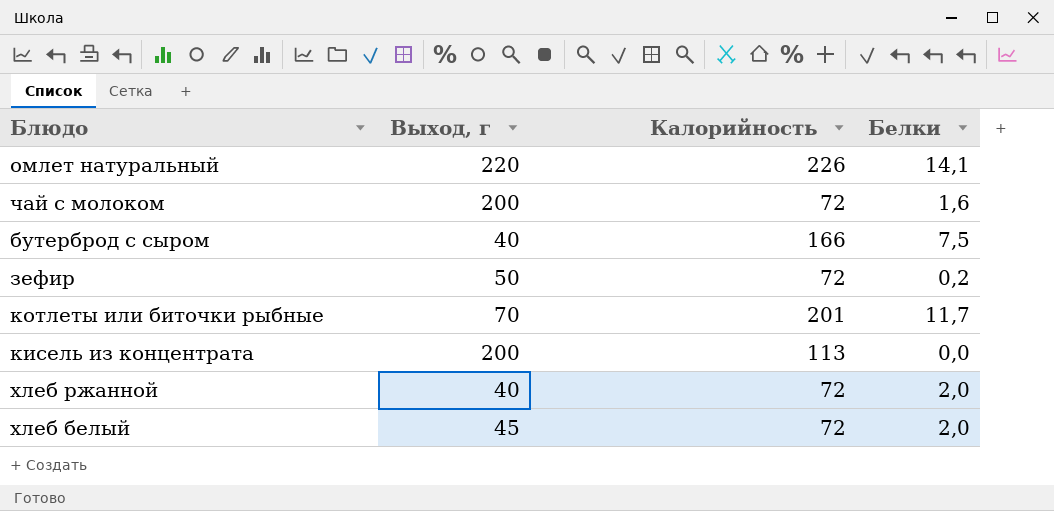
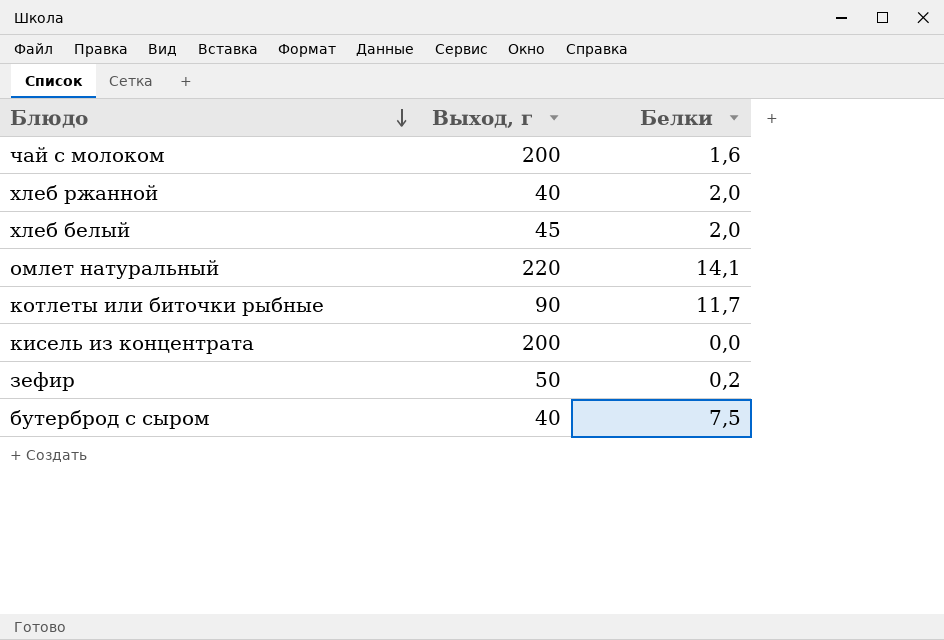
row order: none -> Блюдо descending
column Калорийность | position: 3 -> none
котлеты или биточки рыбные | Выход, г: 70 -> 90

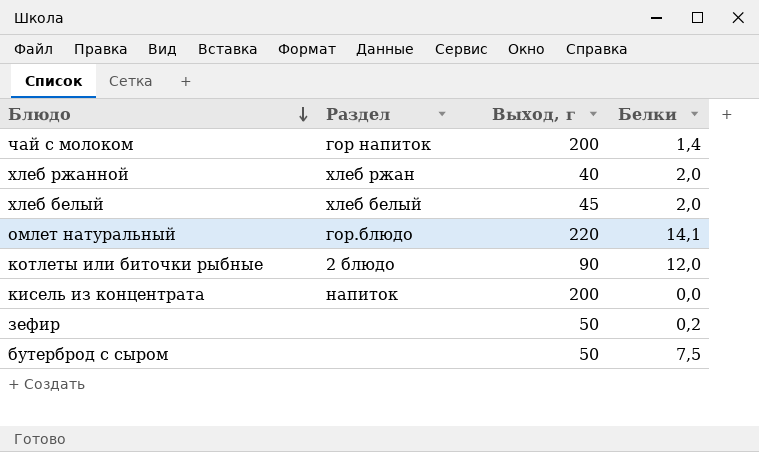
column Раздел | position: none -> 2
чай с молоком | Белки: 1,6 -> 1,4
котлеты или биточки рыбные | Белки: 11,7 -> 12,0
бутерброд с сыром | Выход, г: 40 -> 50

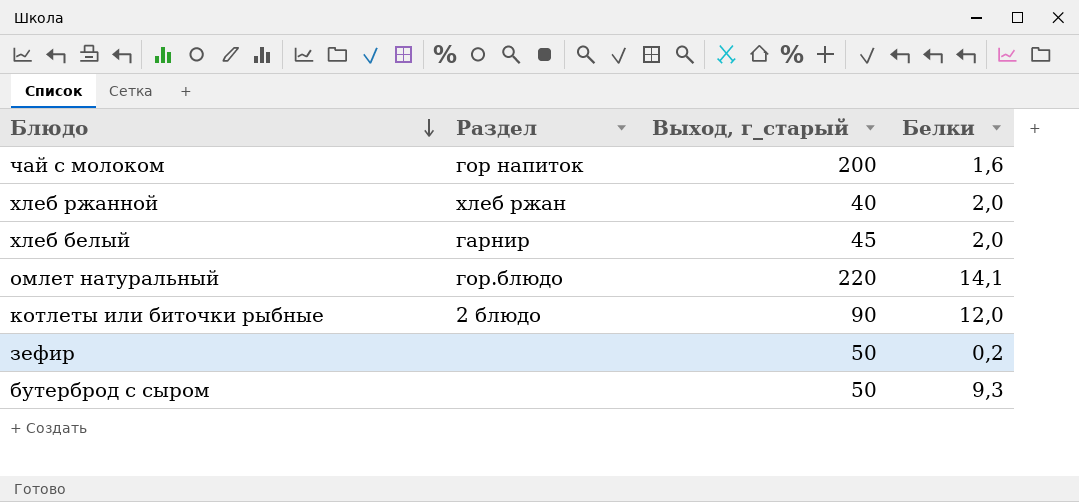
column name: Выход, г -> Выход, г_старый
row кисель из концентрата: напиток | 200 | 0,0 -> none
чай с молоком | Белки: 1,4 -> 1,6
хлеб белый | Раздел: хлеб белый -> гарнир
бутерброд с сыром | Белки: 7,5 -> 9,3

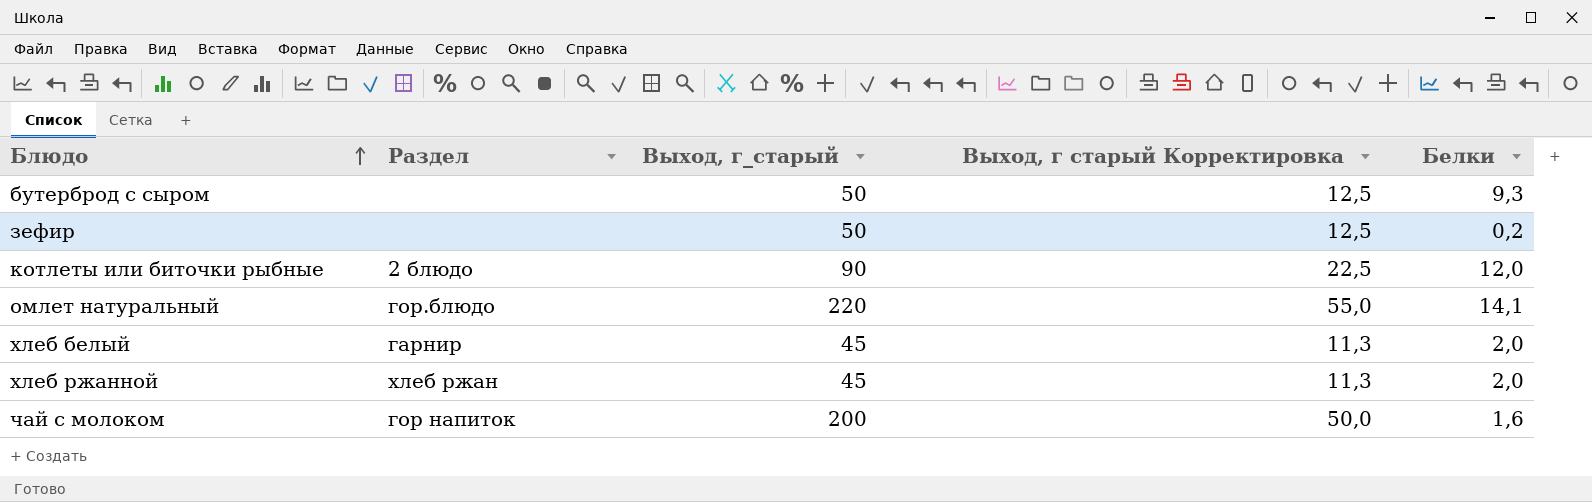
row order: Блюдо descending -> Блюдо ascending
column Выход, г старый Корректировка | formula: none -> [Выход, г_старый] * 0,25
хлеб ржанной | Выход, г_старый: 40 -> 45

